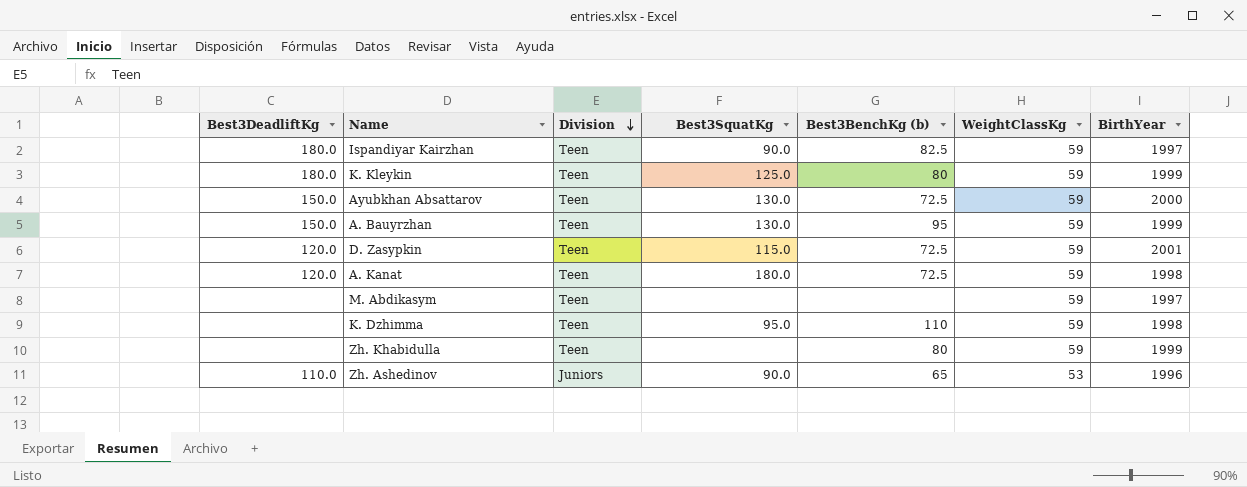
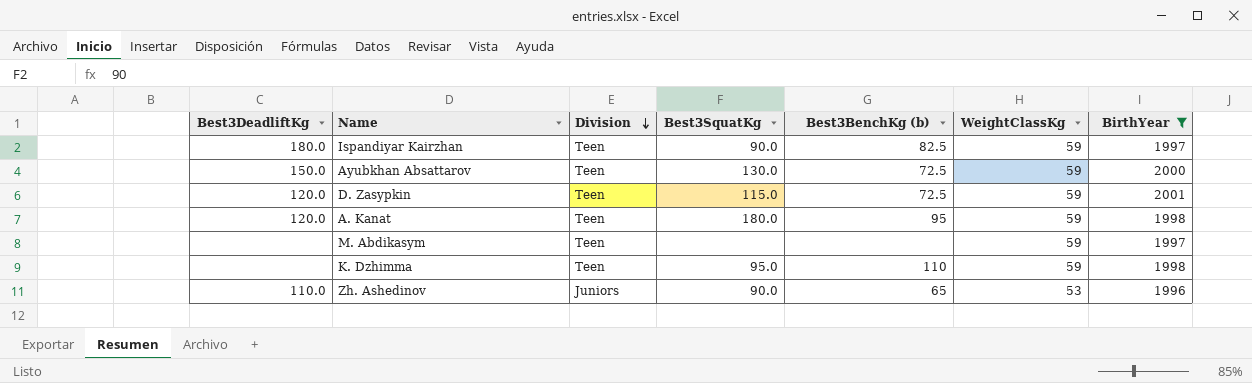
filter: none -> BirthYear != 1999
A. Kanat | Best3BenchKg (b): 72.5 -> 95

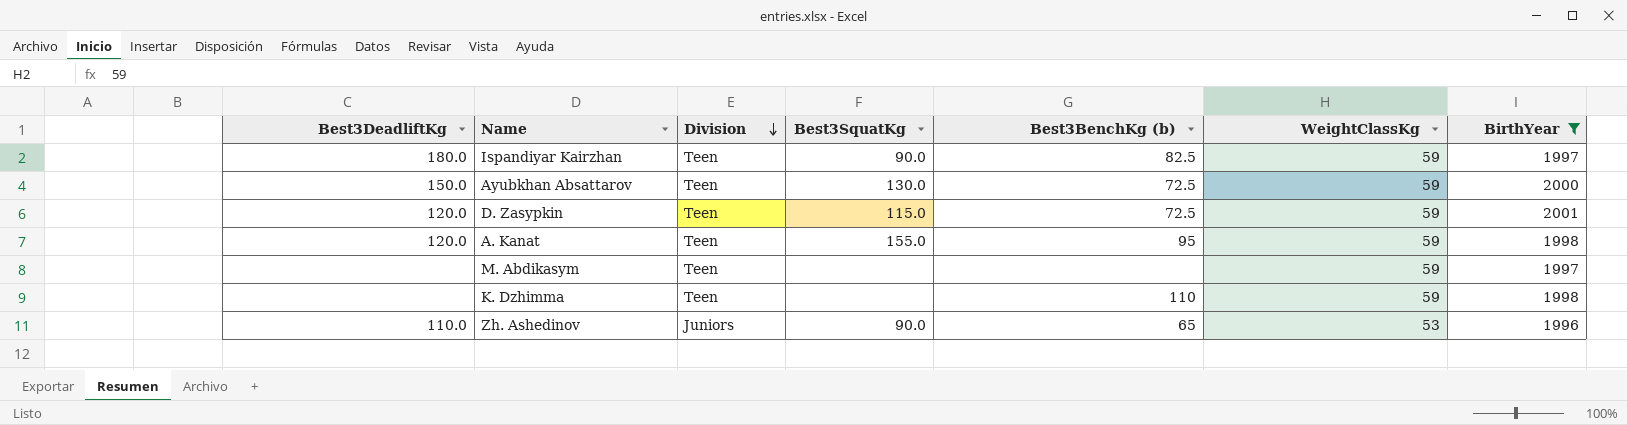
A. Kanat | Best3SquatKg: 180.0 -> 155.0
K. Dzhimma | Best3SquatKg: 95.0 -> none

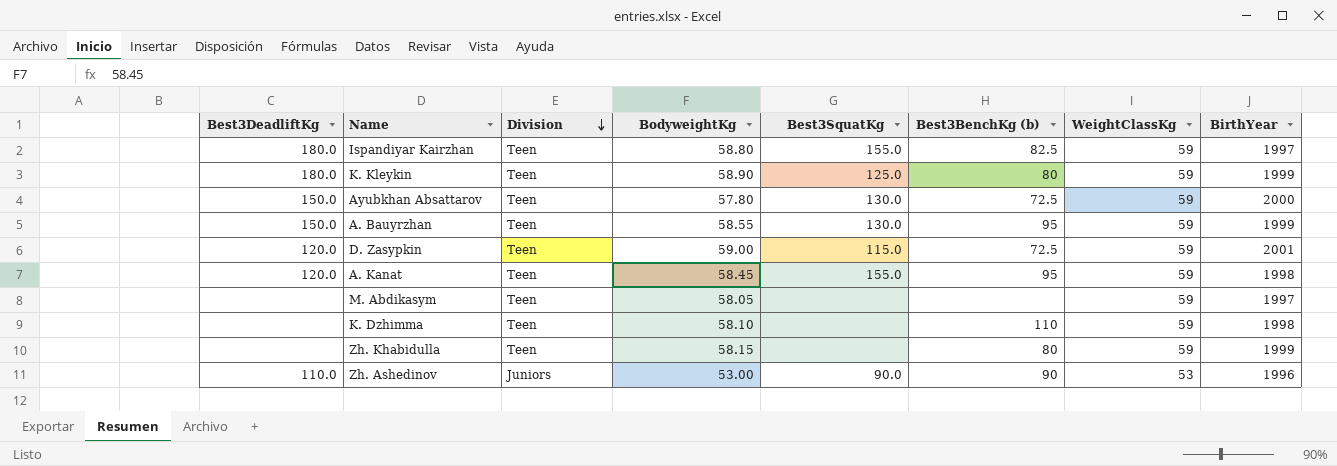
filter: BirthYear != 1999 -> none
column BodyweightKg | position: none -> 4
Ispandiyar Kairzhan | Best3SquatKg: 90.0 -> 155.0
Zh. Ashedinov | Best3BenchKg (b): 65 -> 90

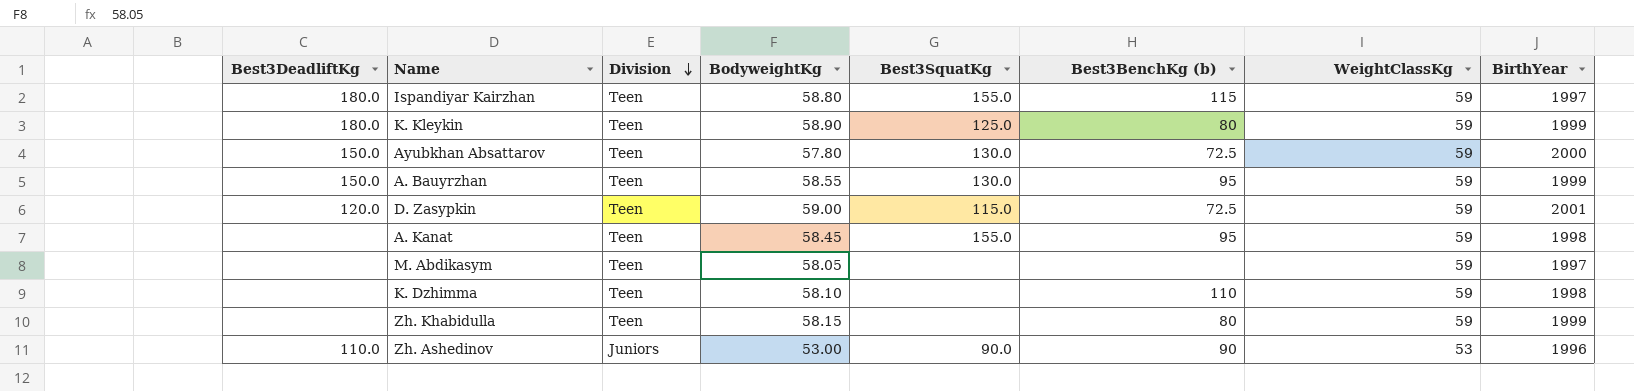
Ispandiyar Kairzhan | Best3BenchKg (b): 82.5 -> 115
A. Kanat | Best3DeadliftKg: 120.0 -> none

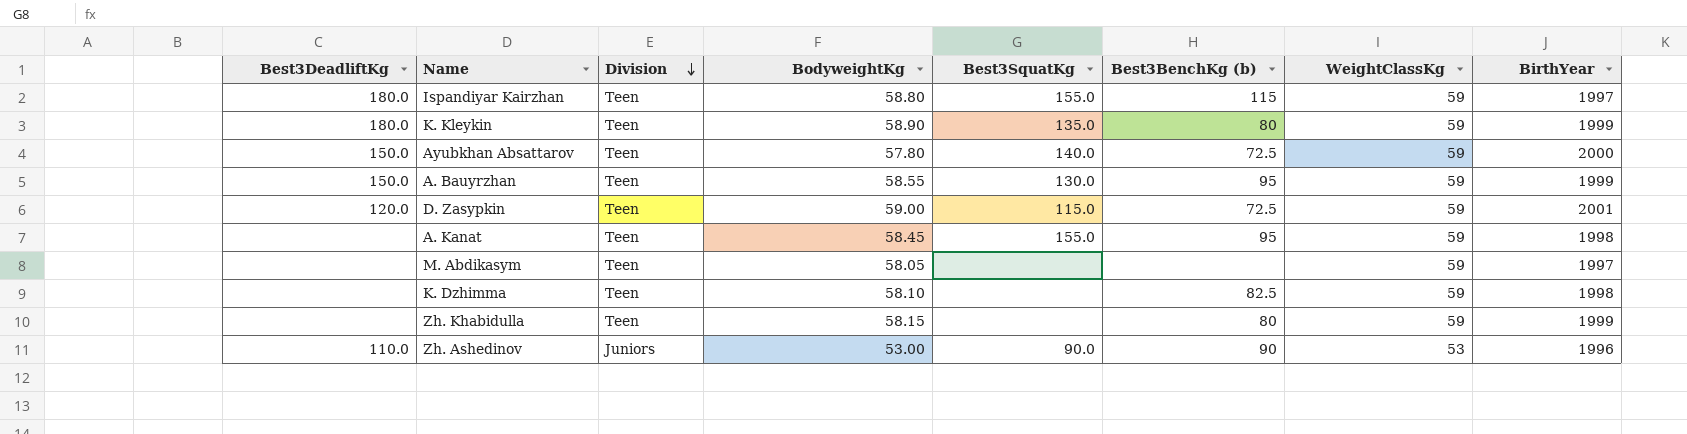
K. Kleykin | Best3SquatKg: 125.0 -> 135.0
Ayubkhan Absattarov | Best3SquatKg: 130.0 -> 140.0
K. Dzhimma | Best3BenchKg (b): 110 -> 82.5

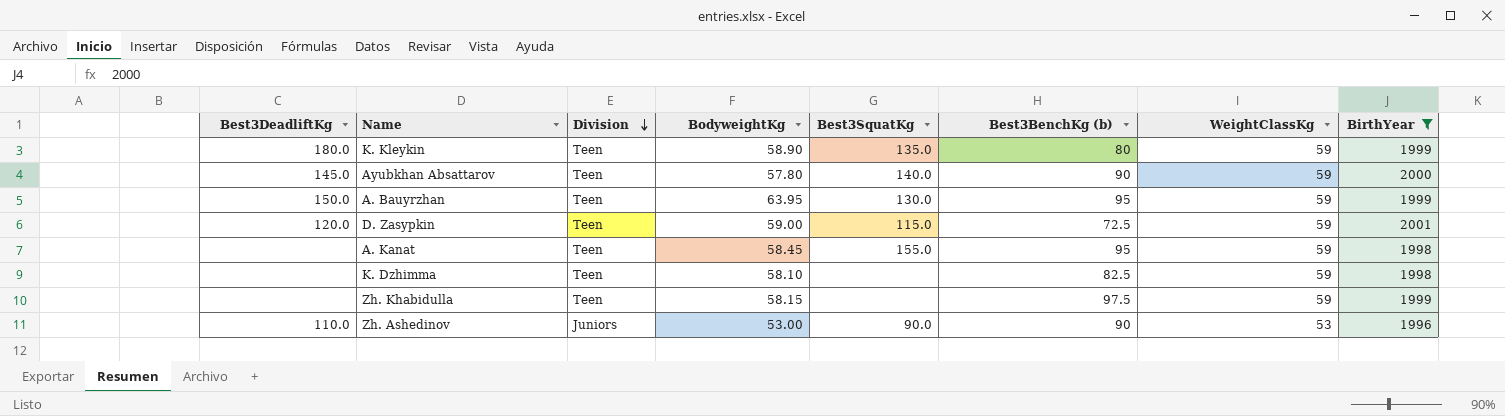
filter: none -> BirthYear != 1997
Ayubkhan Absattarov | Best3DeadliftKg: 150.0 -> 145.0
Ayubkhan Absattarov | Best3BenchKg (b): 72.5 -> 90
A. Bauyrzhan | BodyweightKg: 58.55 -> 63.95
Zh. Khabidulla | Best3BenchKg (b): 80 -> 97.5

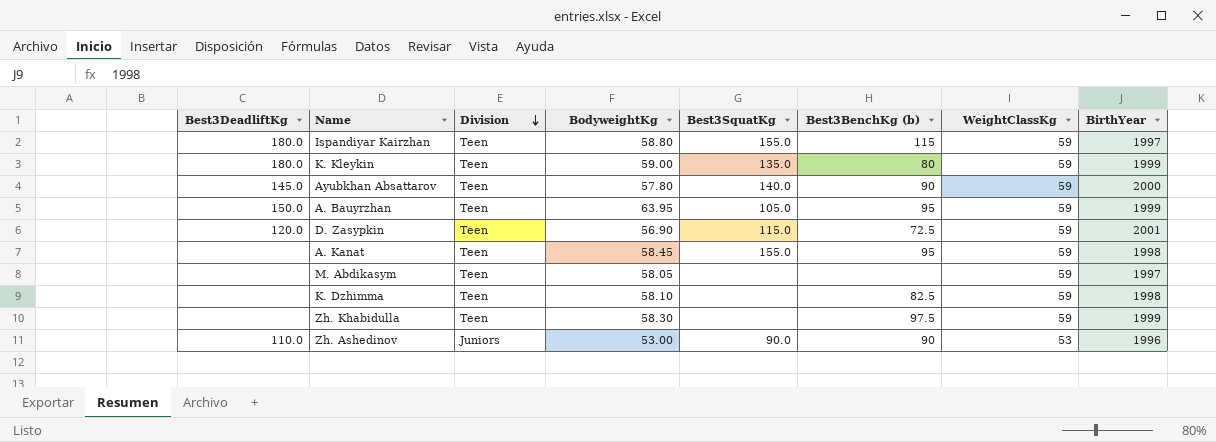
filter: BirthYear != 1997 -> none
K. Kleykin | BodyweightKg: 58.90 -> 59.00
A. Bauyrzhan | Best3SquatKg: 130.0 -> 105.0
D. Zasypkin | BodyweightKg: 59.00 -> 56.90
Zh. Khabidulla | BodyweightKg: 58.15 -> 58.30

